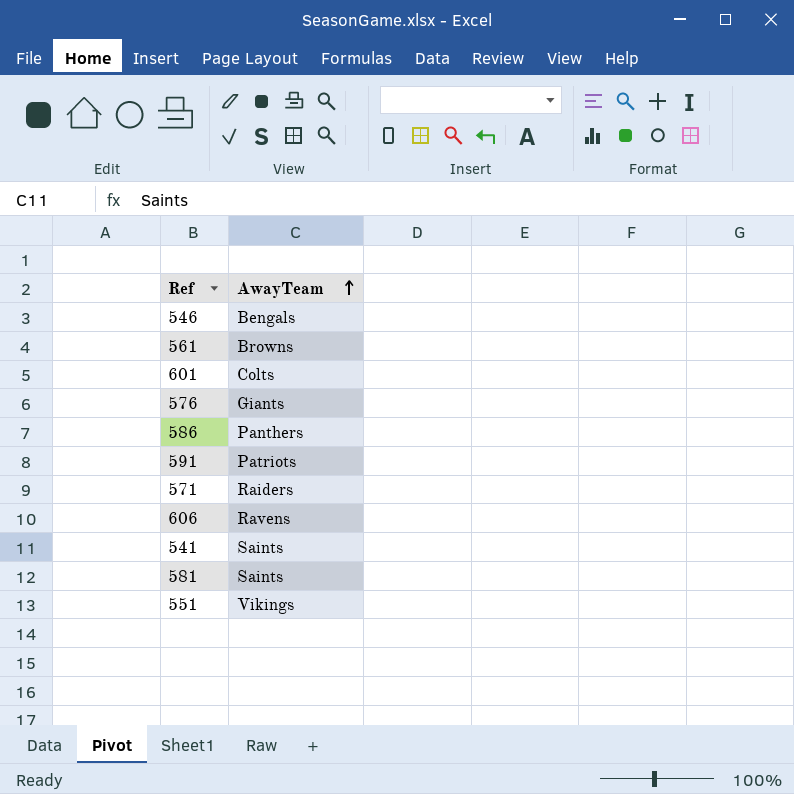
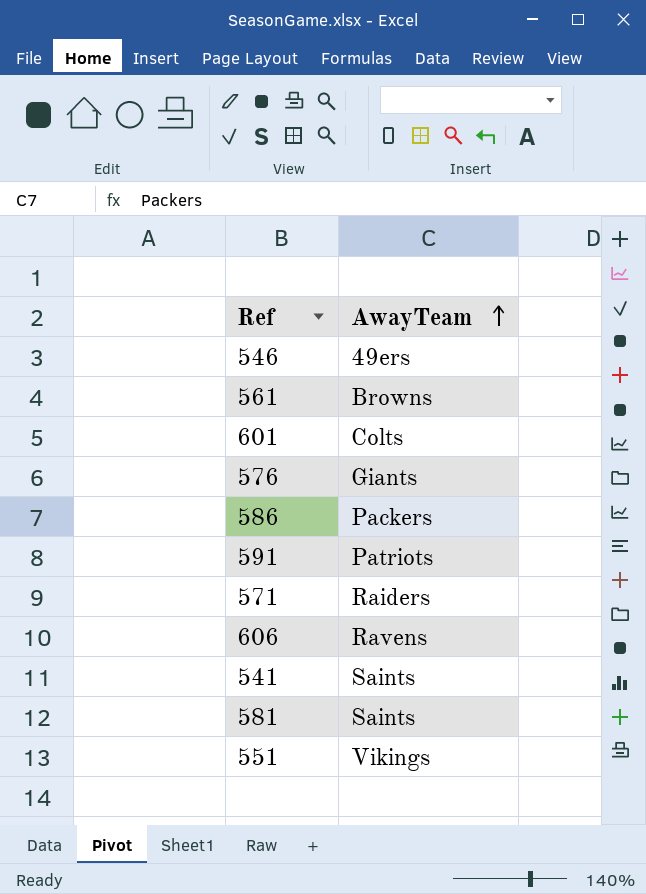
546 | AwayTeam: Bengals -> 49ers
586 | AwayTeam: Panthers -> Packers

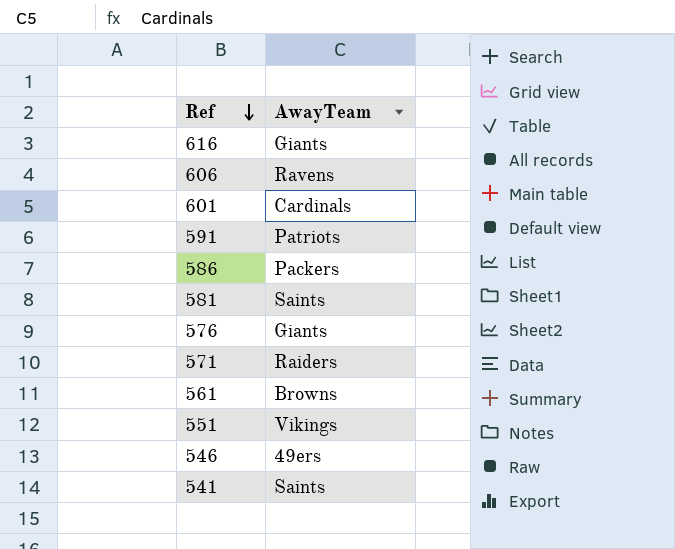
row order: AwayTeam ascending -> Ref descending
row 616: none -> Giants
601 | AwayTeam: Colts -> Cardinals

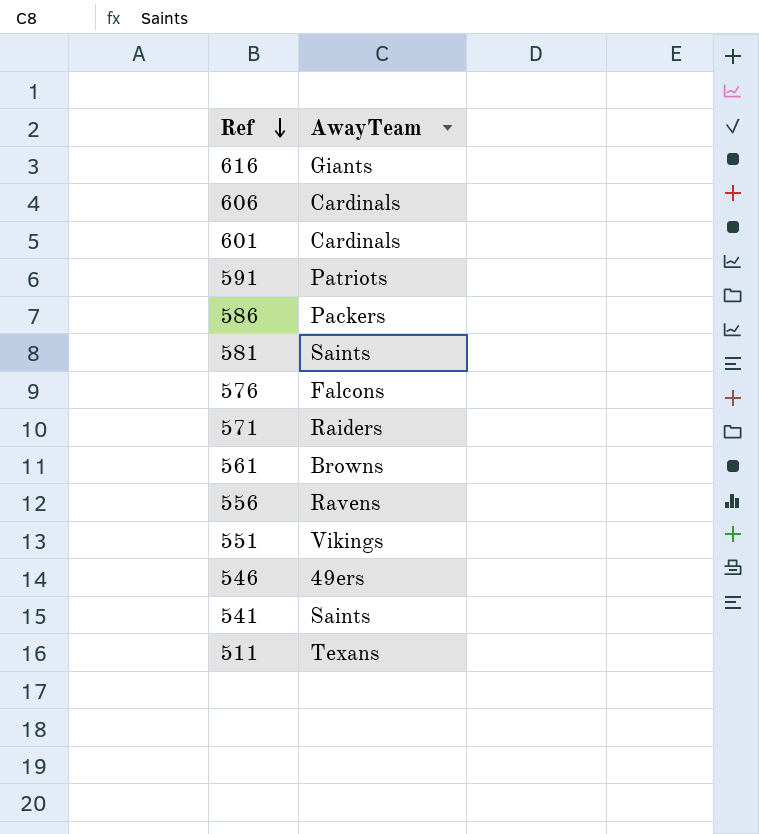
606 | AwayTeam: Ravens -> Cardinals
576 | AwayTeam: Giants -> Falcons
row 556: none -> Ravens
row 511: none -> Texans

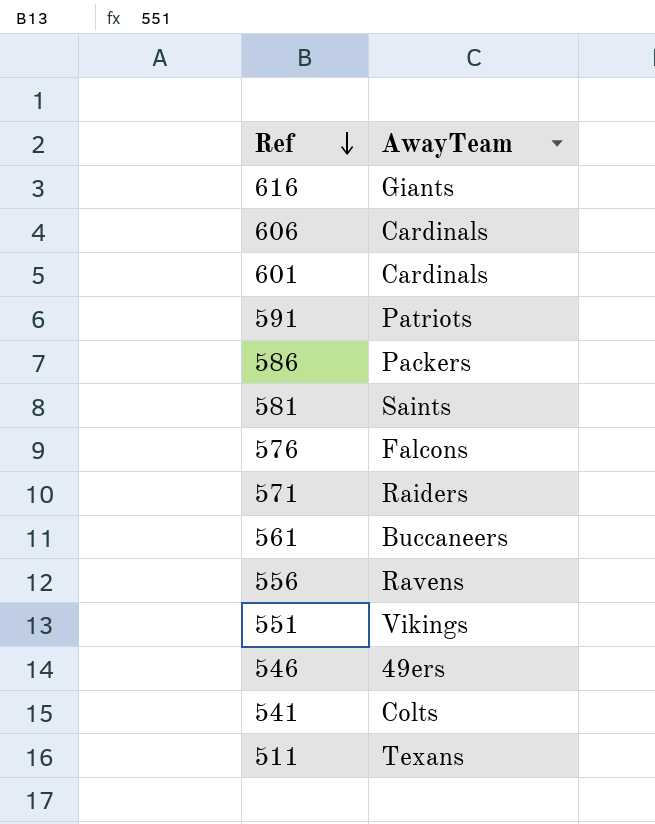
561 | AwayTeam: Browns -> Buccaneers
541 | AwayTeam: Saints -> Colts

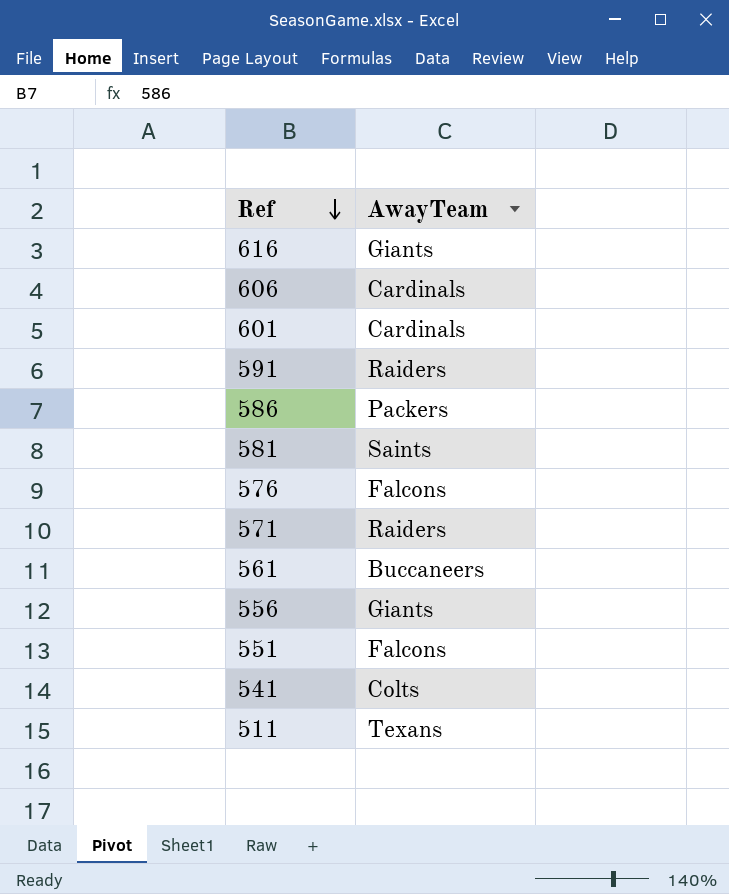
row 546: 49ers -> none
591 | AwayTeam: Patriots -> Raiders
556 | AwayTeam: Ravens -> Giants
551 | AwayTeam: Vikings -> Falcons

